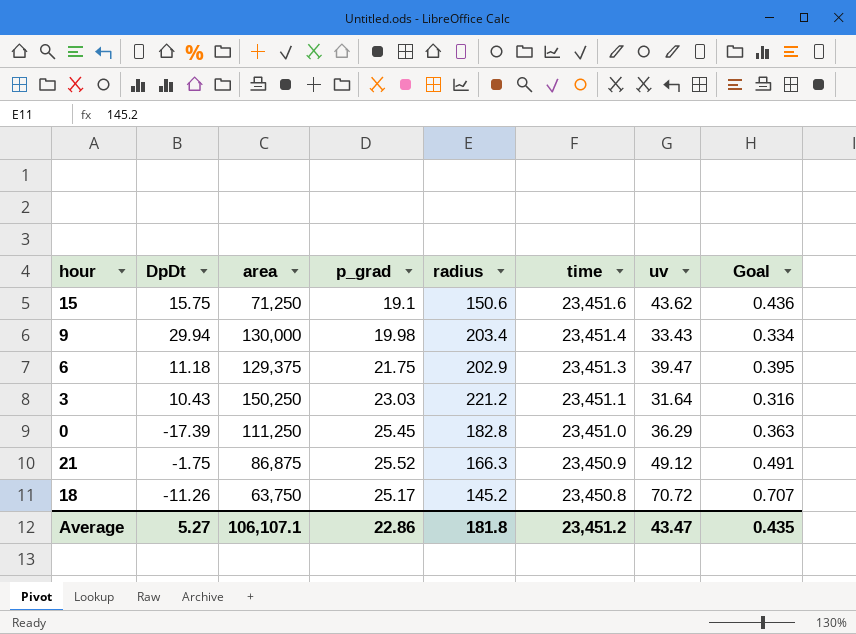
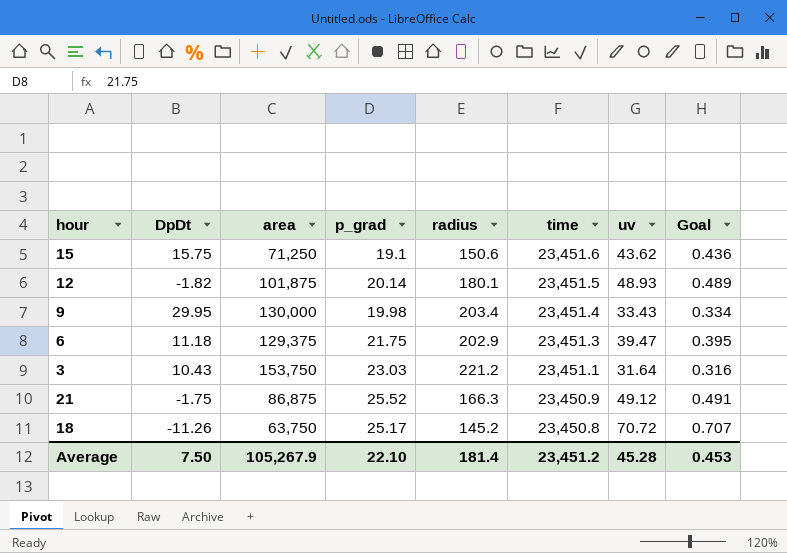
row 0: -17.39 | 111,250 | 25.45 | 182.8 | 23,451.0 | 36.29 | 0.363 -> none
row 12: none -> -1.82 | 101,875 | 20.14 | 180.1 | 23,451.5 | 48.93 | 0.489
9 | DpDt: 29.94 -> 29.95
3 | area: 150,250 -> 153,750
Average | DpDt: 5.27 -> 7.50
Average | area: 106,107.1 -> 105,267.9
Average | p_grad: 22.86 -> 22.10
Average | radius: 181.8 -> 181.4
Average | uv: 43.47 -> 45.28
Average | Goal: 0.435 -> 0.453

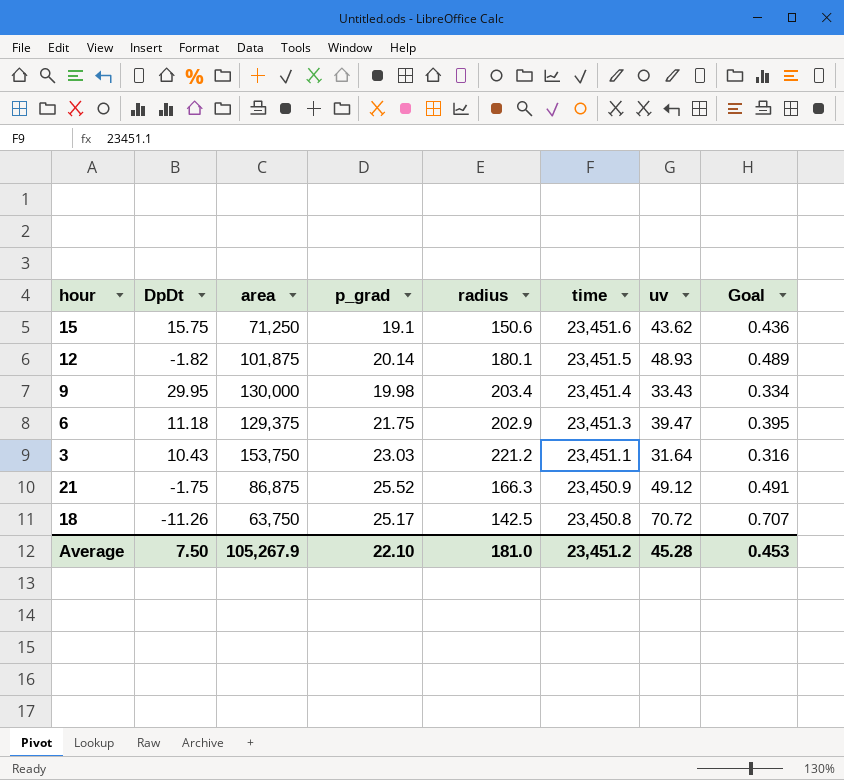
18 | radius: 145.2 -> 142.5
Average | radius: 181.4 -> 181.0

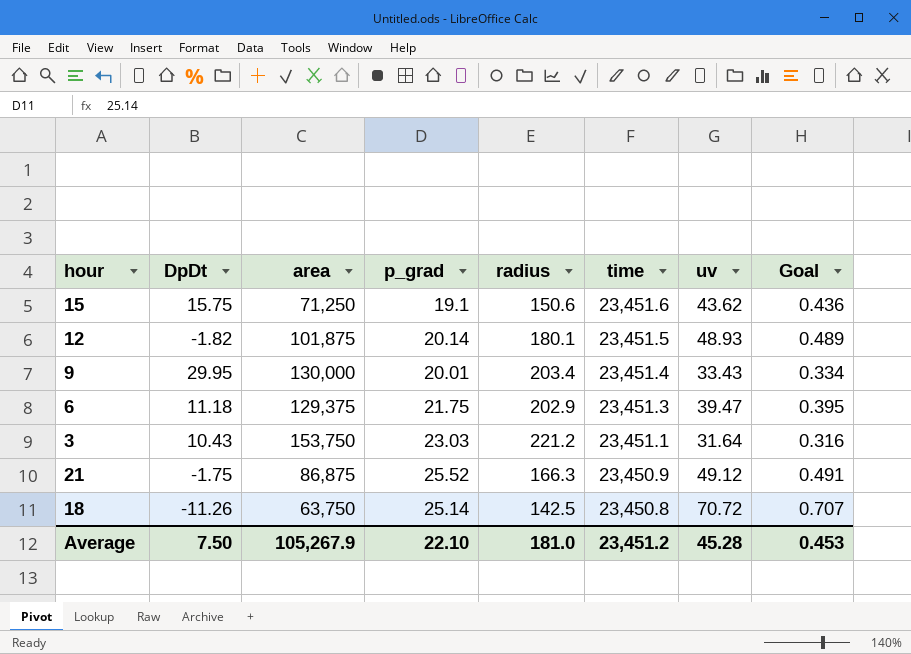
9 | p_grad: 19.98 -> 20.01
18 | p_grad: 25.17 -> 25.14

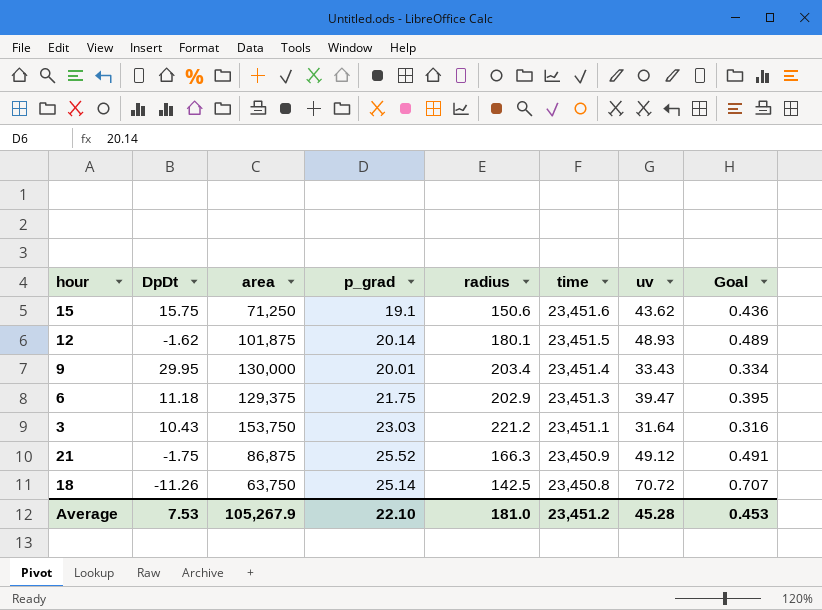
12 | DpDt: -1.82 -> -1.62
Average | DpDt: 7.50 -> 7.53

